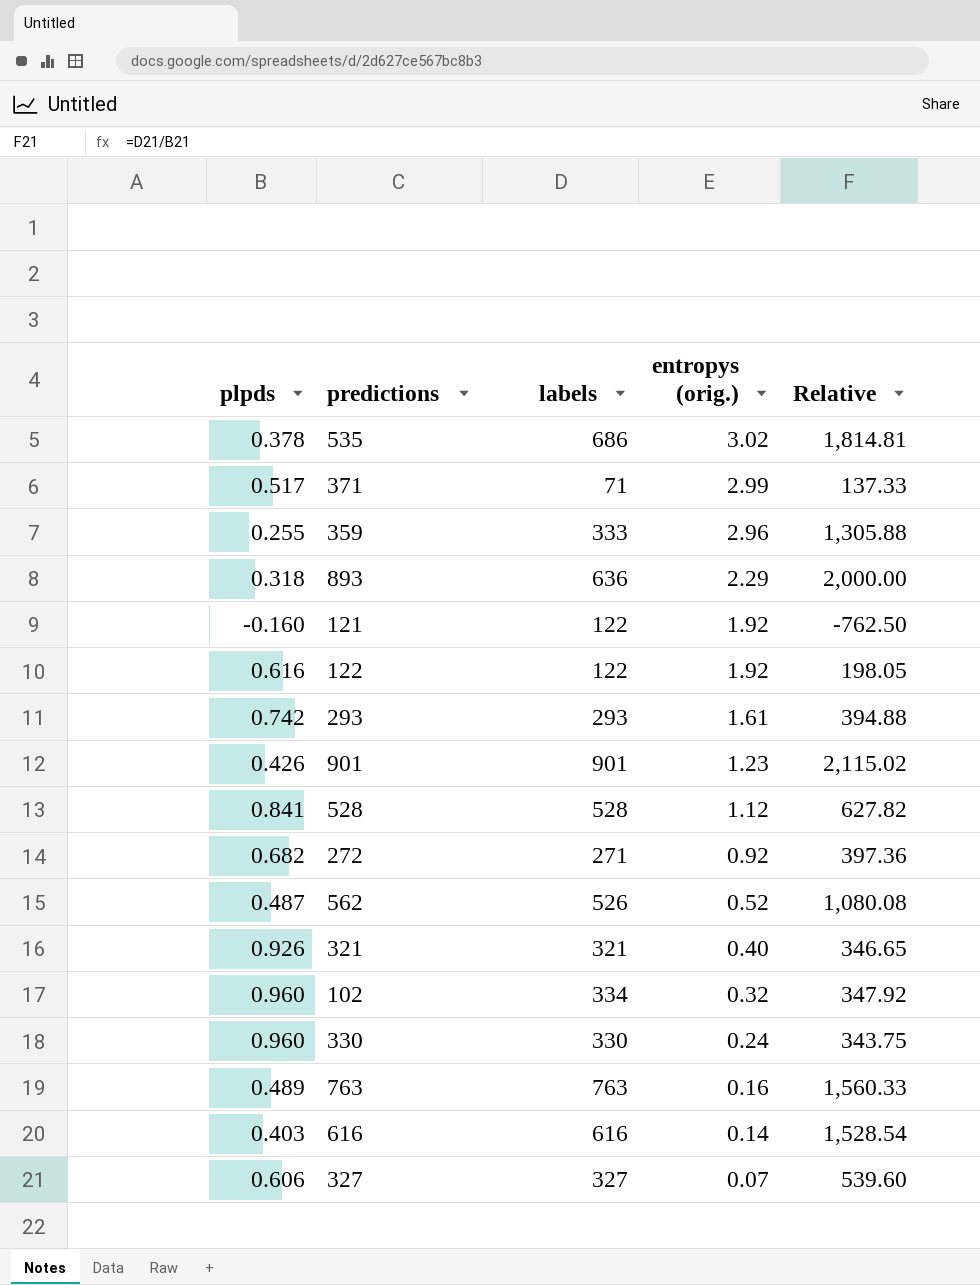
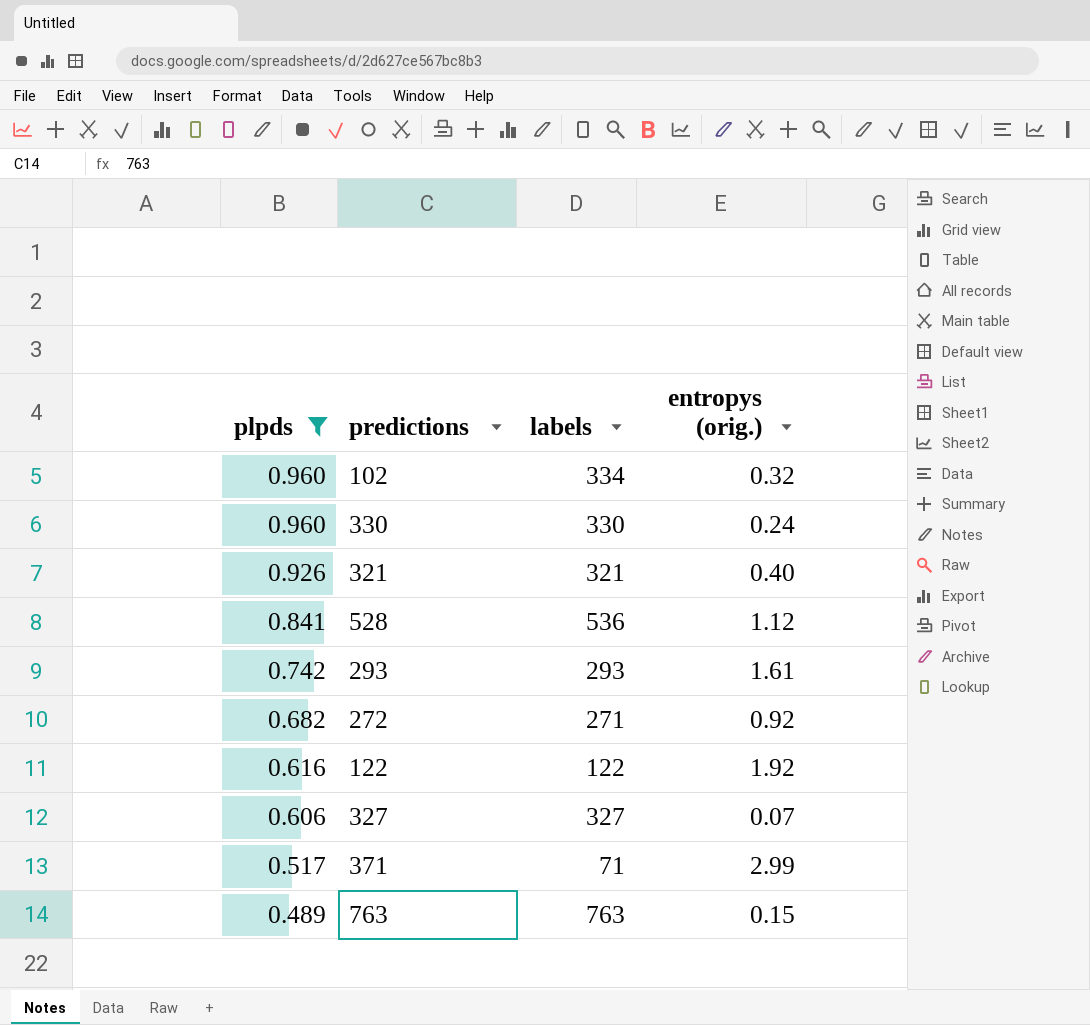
filter: none -> plpds >= 0.489
row order: entropys (orig.) descending -> plpds descending
column Relative | formula: [labels] / [plpds] -> none
528 | labels: 528 -> 536
763 | entropys (orig.): 0.16 -> 0.15

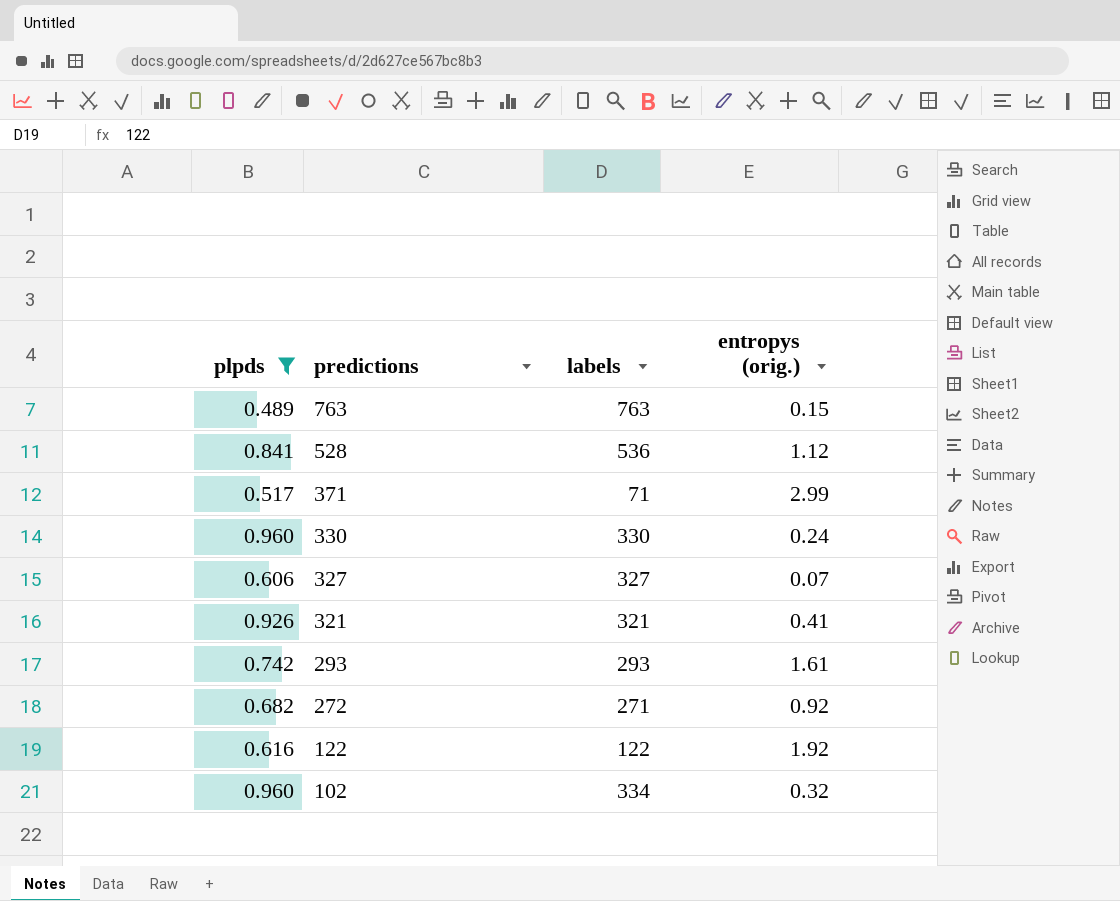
row order: plpds descending -> predictions descending
321 | entropys (orig.): 0.40 -> 0.41

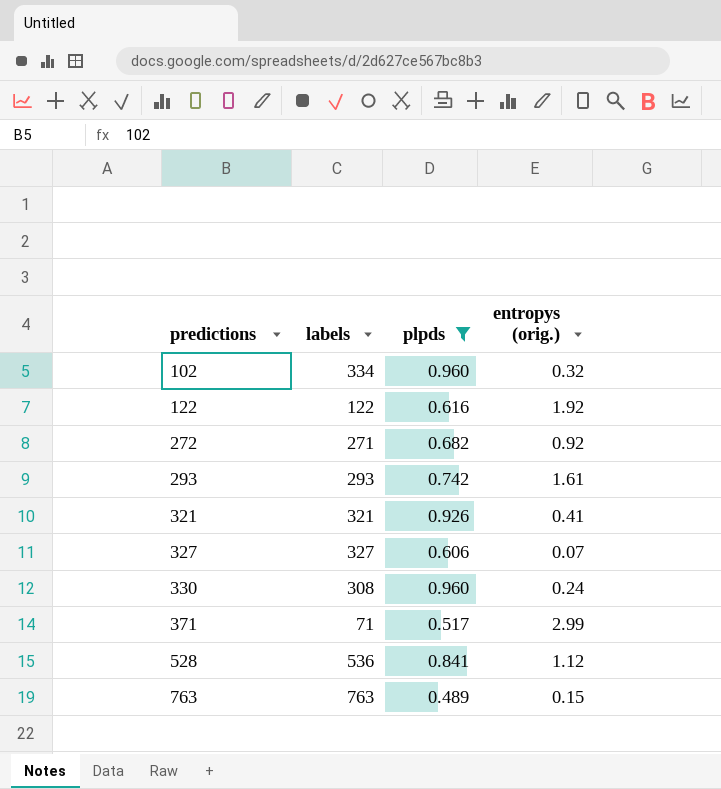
row order: predictions descending -> predictions ascending
column plpds | position: 1 -> 3
330 | labels: 330 -> 308

